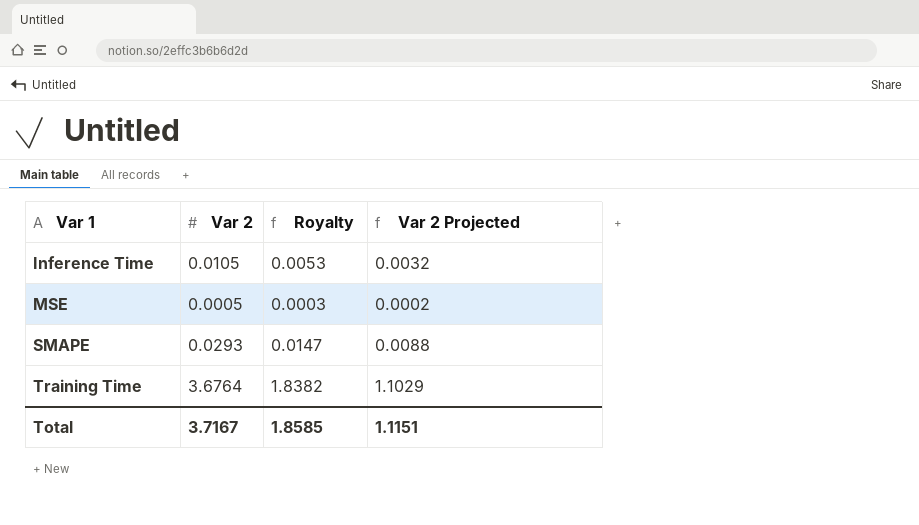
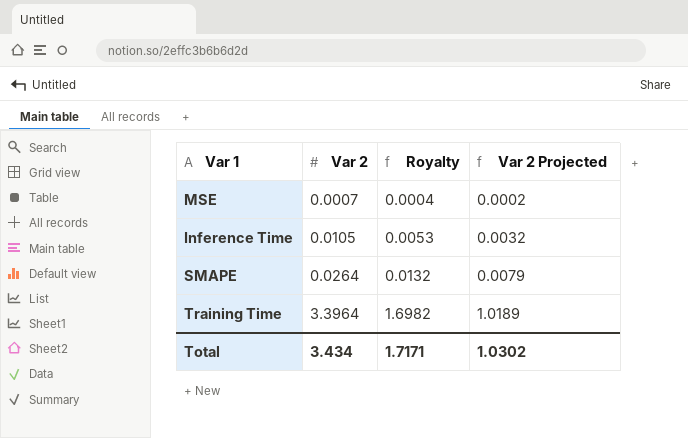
row order: Var 1 ascending -> Var 2 ascending
MSE | Var 2: 0.0005 -> 0.0007
MSE | Royalty: 0.0003 -> 0.0004
SMAPE | Var 2: 0.0293 -> 0.0264
SMAPE | Royalty: 0.0147 -> 0.0132
SMAPE | Var 2 Projected: 0.0088 -> 0.0079
Training Time | Var 2: 3.6764 -> 3.3964
Training Time | Royalty: 1.8382 -> 1.6982
Training Time | Var 2 Projected: 1.1029 -> 1.0189
Total | Var 2: 3.7167 -> 3.434
Total | Royalty: 1.8585 -> 1.7171
Total | Var 2 Projected: 1.1151 -> 1.0302

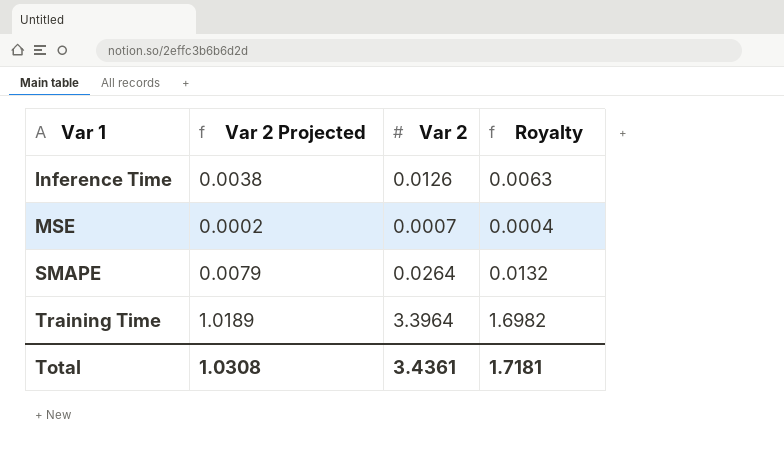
row order: Var 2 ascending -> Var 1 ascending
column Var 2 Projected | position: 4 -> 2
Inference Time | Var 2 Projected: 0.0032 -> 0.0038
Inference Time | Var 2: 0.0105 -> 0.0126
Inference Time | Royalty: 0.0053 -> 0.0063
Total | Var 2 Projected: 1.0302 -> 1.0308
Total | Var 2: 3.434 -> 3.4361
Total | Royalty: 1.7171 -> 1.7181

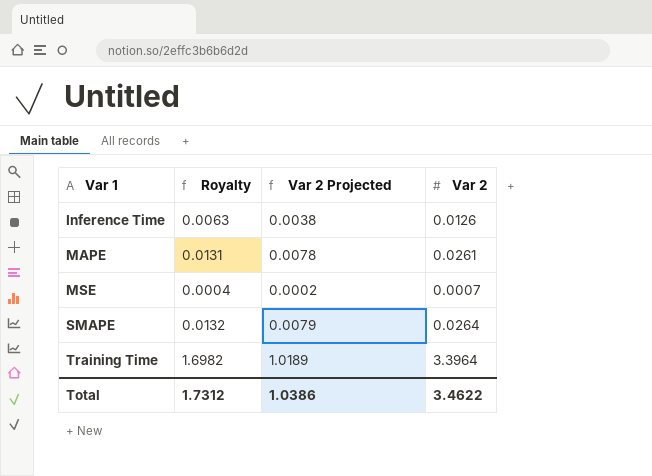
column Royalty | position: 4 -> 2
row MAPE: none -> 0.0131 | 0.0078 | 0.0261
Total | Royalty: 1.7181 -> 1.7312
Total | Var 2 Projected: 1.0308 -> 1.0386
Total | Var 2: 3.4361 -> 3.4622

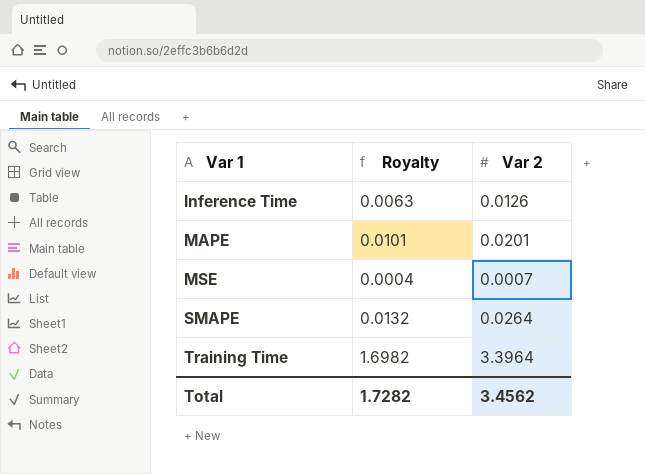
column Var 2 Projected | formula: [Var 2] * 0.3 -> none
MAPE | Royalty: 0.0131 -> 0.0101
MAPE | Var 2: 0.0261 -> 0.0201
Total | Royalty: 1.7312 -> 1.7282
Total | Var 2: 3.4622 -> 3.4562

